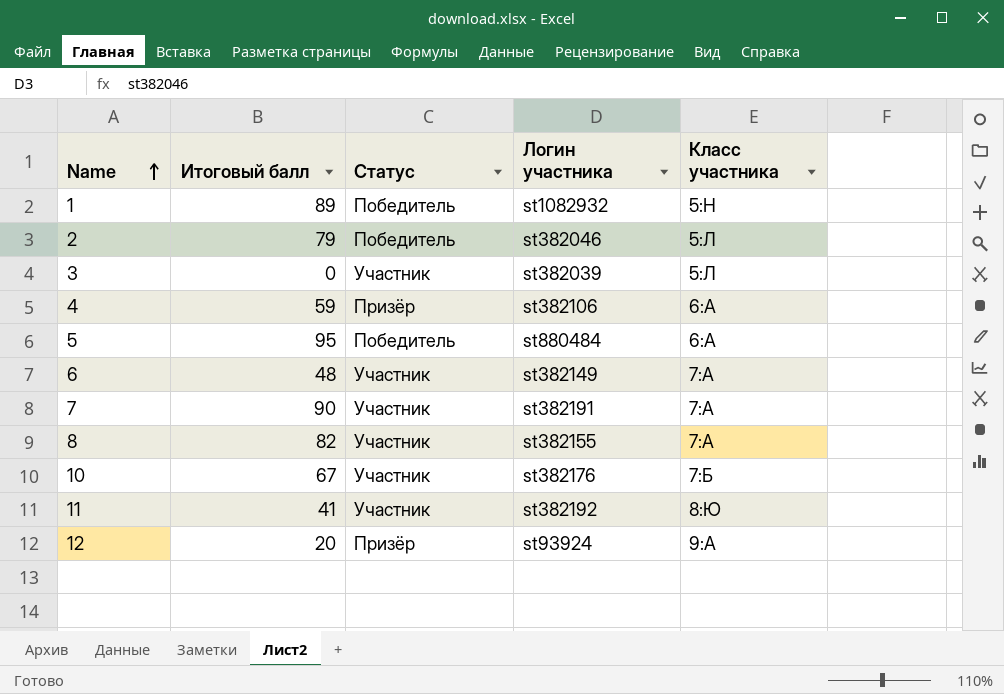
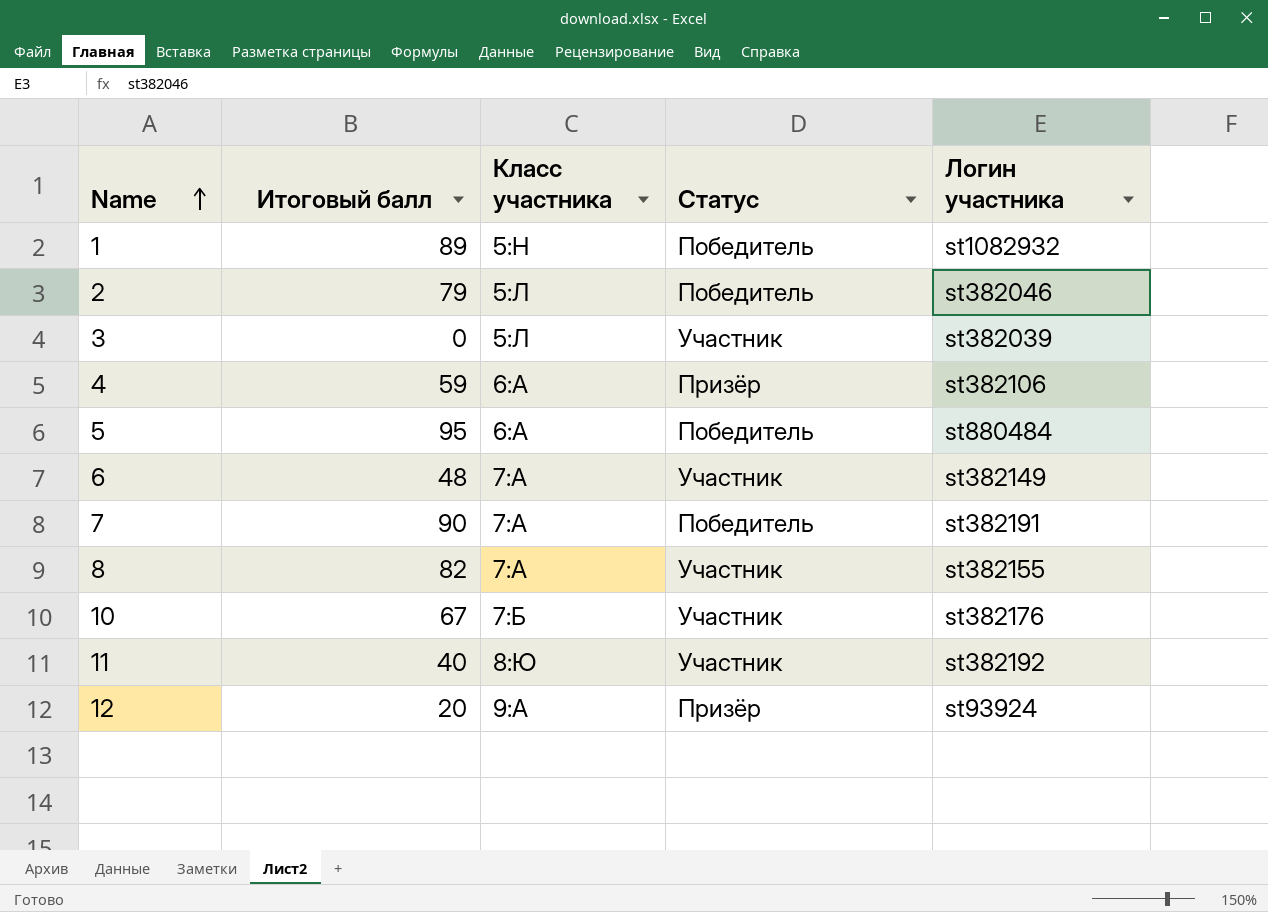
column Класс участника | position: 5 -> 3
7 | Статус: Участник -> Победитель
11 | Итоговый балл: 41 -> 40

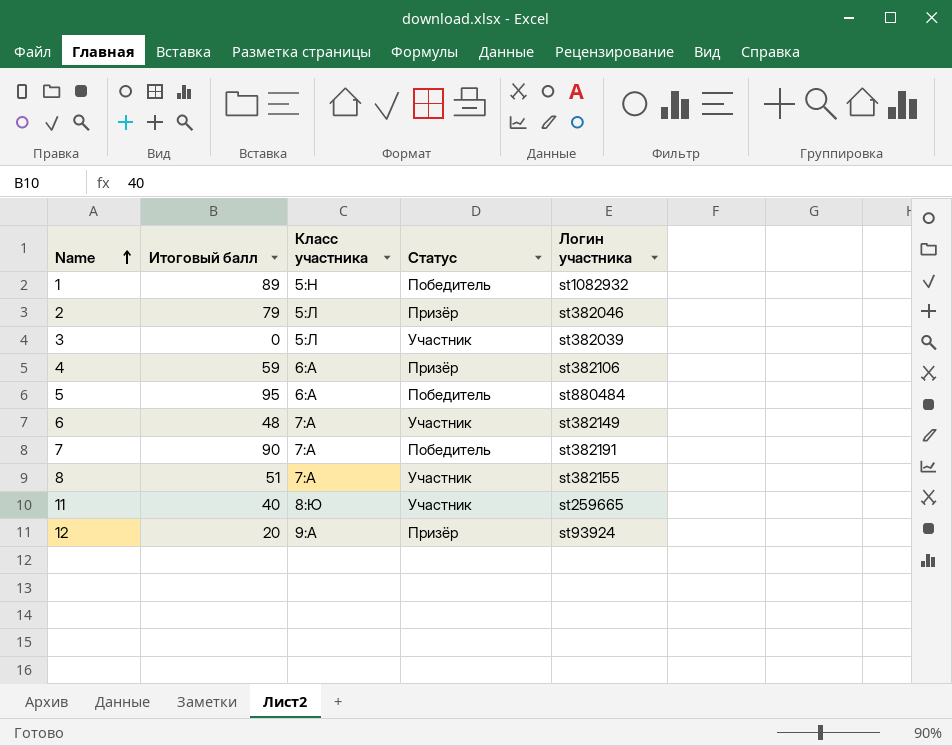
row 10: 67 | 7:Б | Участник | st382176 -> none
2 | Статус: Победитель -> Призёр
8 | Итоговый балл: 82 -> 51
11 | Логин участника: st382192 -> st259665

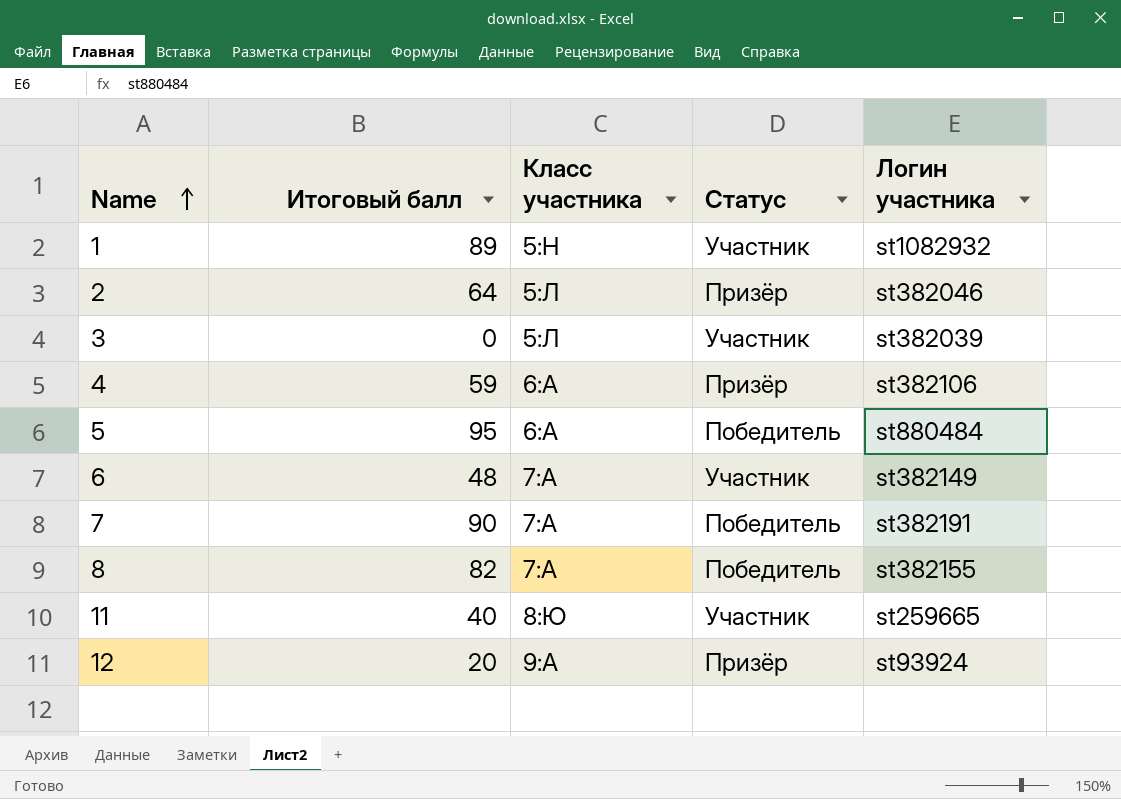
1 | Статус: Победитель -> Участник
2 | Итоговый балл: 79 -> 64
8 | Итоговый балл: 51 -> 82
8 | Статус: Участник -> Победитель

